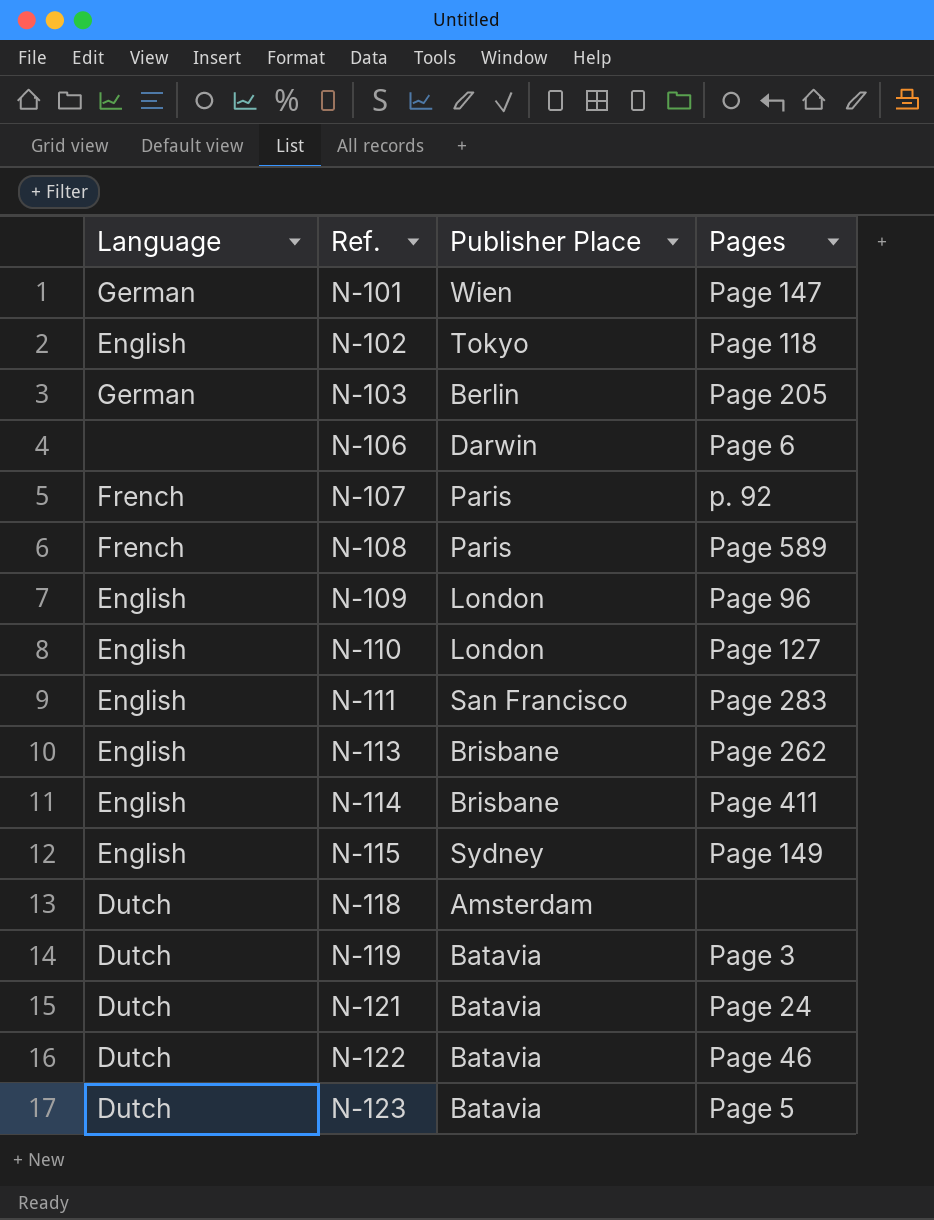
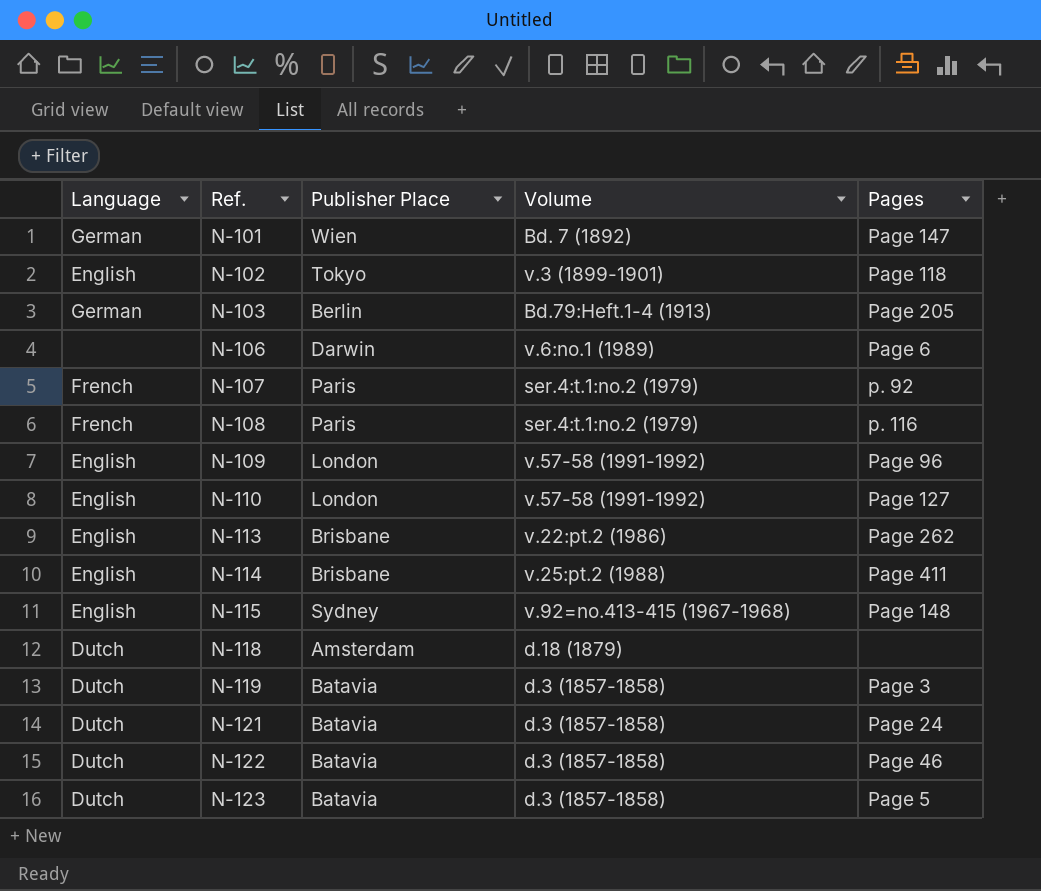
column Volume | position: none -> 4
row N-111: English | San Francisco | Page 283 -> none
N-108 | Pages: Page 589 -> p. 116
N-115 | Pages: Page 149 -> Page 148

